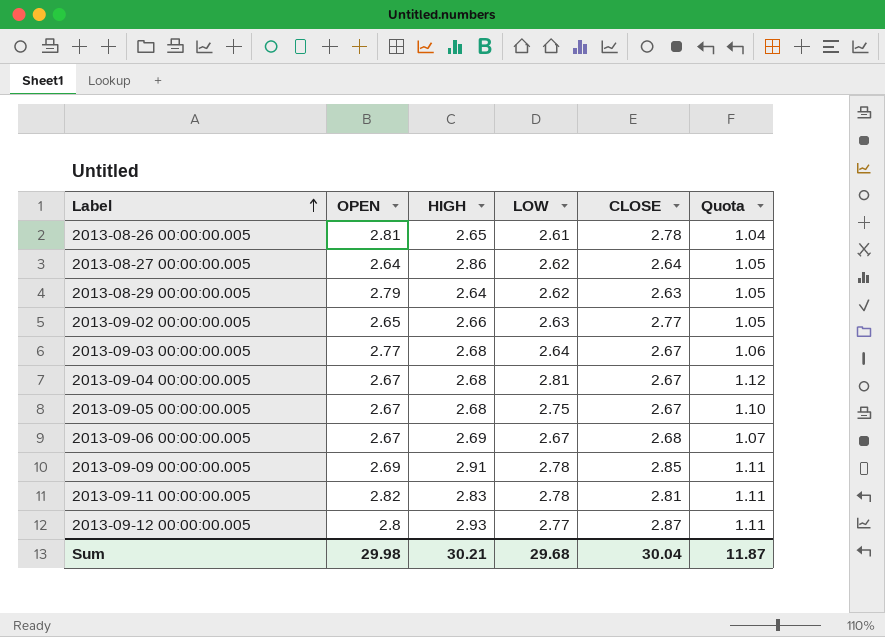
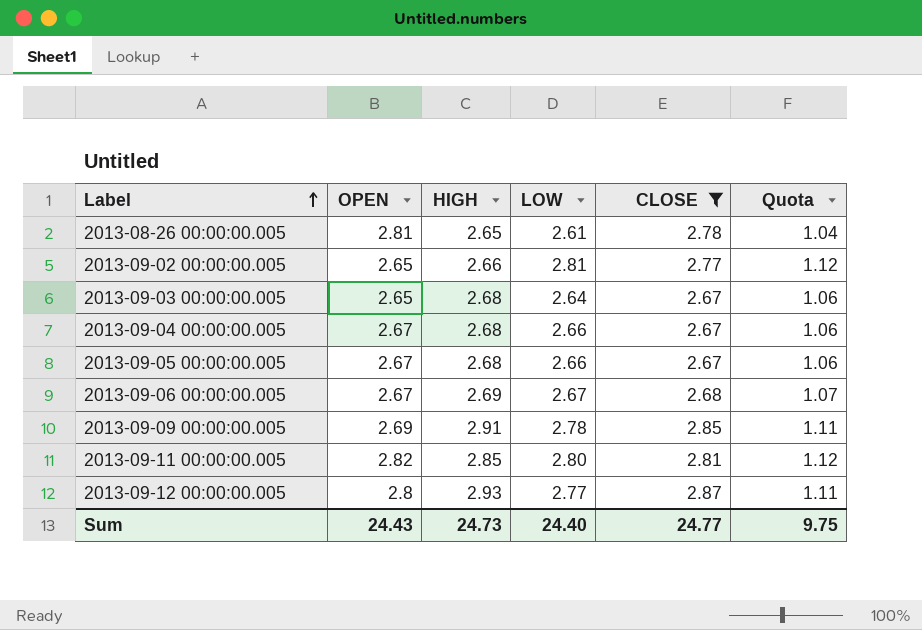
filter: none -> CLOSE >= 2.67
2013-09-02 00:00:00.005 | LOW: 2.63 -> 2.81
2013-09-02 00:00:00.005 | Quota: 1.05 -> 1.12
2013-09-03 00:00:00.005 | OPEN: 2.77 -> 2.65
2013-09-04 00:00:00.005 | LOW: 2.81 -> 2.66
2013-09-04 00:00:00.005 | Quota: 1.12 -> 1.06
2013-09-05 00:00:00.005 | LOW: 2.75 -> 2.66
2013-09-05 00:00:00.005 | Quota: 1.10 -> 1.06
2013-09-11 00:00:00.005 | HIGH: 2.83 -> 2.85
2013-09-11 00:00:00.005 | LOW: 2.78 -> 2.80
2013-09-11 00:00:00.005 | Quota: 1.11 -> 1.12
Sum | OPEN: 29.98 -> 24.43
Sum | HIGH: 30.21 -> 24.73
Sum | LOW: 29.68 -> 24.40
Sum | CLOSE: 30.04 -> 24.77
Sum | Quota: 11.87 -> 9.75

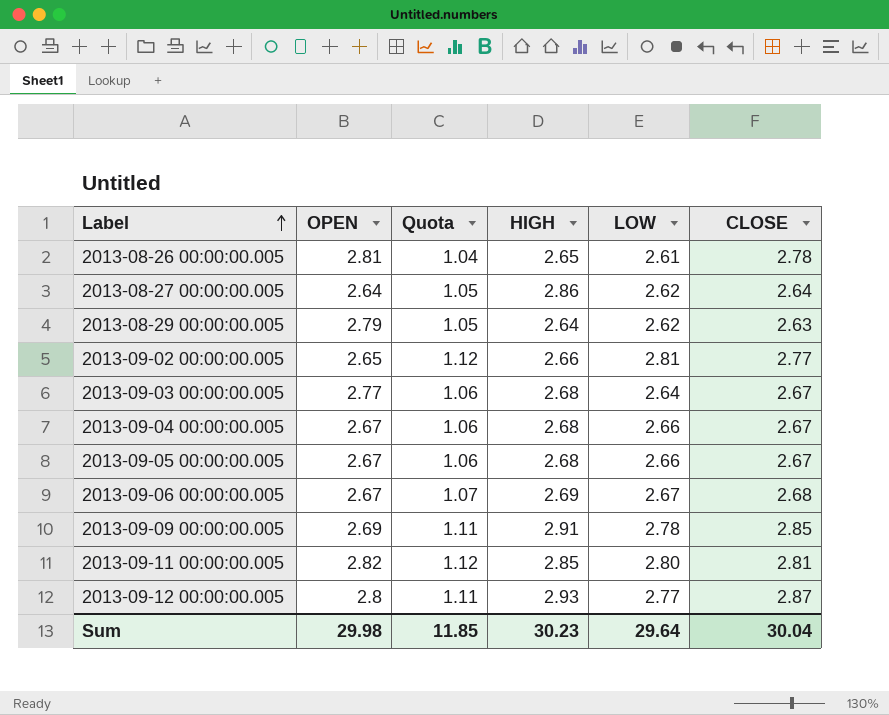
filter: CLOSE >= 2.67 -> none
column Quota | position: 6 -> 3
2013-09-03 00:00:00.005 | OPEN: 2.65 -> 2.77
Sum | OPEN: 24.43 -> 29.98
Sum | Quota: 9.75 -> 11.85
Sum | HIGH: 24.73 -> 30.23
Sum | LOW: 24.40 -> 29.64
Sum | CLOSE: 24.77 -> 30.04

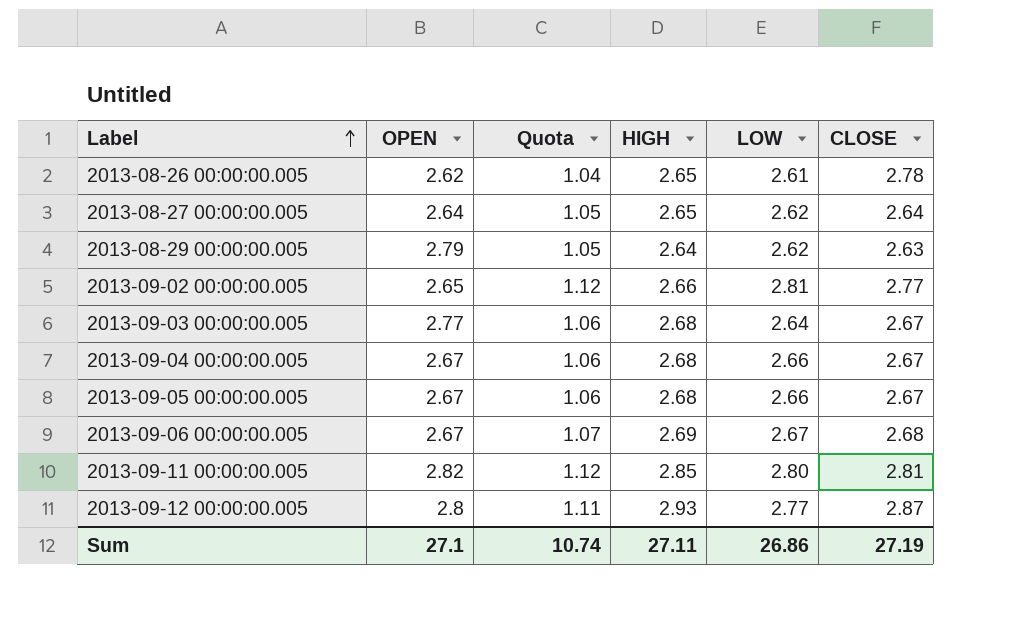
row 2013-09-09 00:00:00.005: 2.69 | 1.11 | 2.91 | 2.78 | 2.85 -> none
2013-08-26 00:00:00.005 | OPEN: 2.81 -> 2.62
2013-08-27 00:00:00.005 | HIGH: 2.86 -> 2.65
Sum | OPEN: 29.98 -> 27.1
Sum | Quota: 11.85 -> 10.74
Sum | HIGH: 30.23 -> 27.11
Sum | LOW: 29.64 -> 26.86
Sum | CLOSE: 30.04 -> 27.19

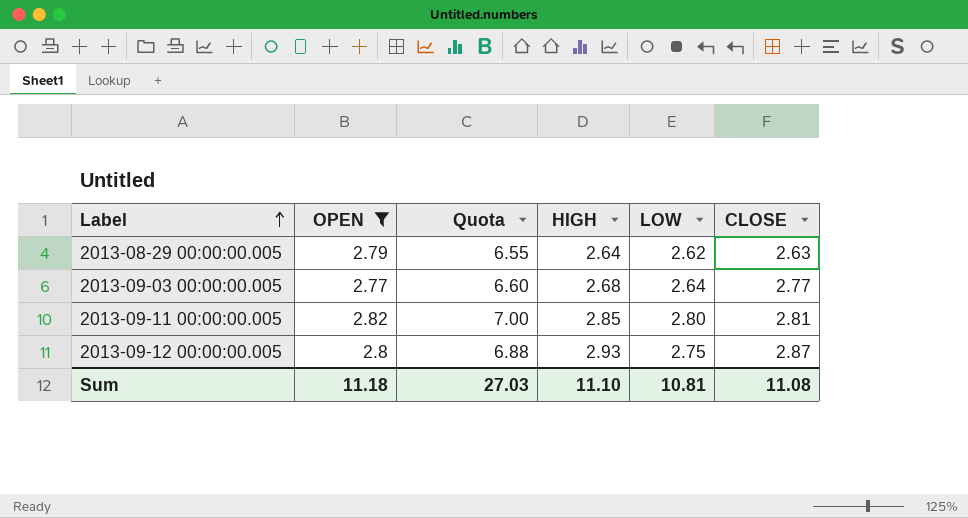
filter: none -> OPEN >= 2.77
column Quota | formula: [LOW] * 0.4 -> [LOW] * 2.5
2013-09-03 00:00:00.005 | CLOSE: 2.67 -> 2.77
2013-09-12 00:00:00.005 | LOW: 2.77 -> 2.75
Sum | OPEN: 27.1 -> 11.18
Sum | Quota: 10.74 -> 27.03
Sum | HIGH: 27.11 -> 11.10
Sum | LOW: 26.86 -> 10.81
Sum | CLOSE: 27.19 -> 11.08

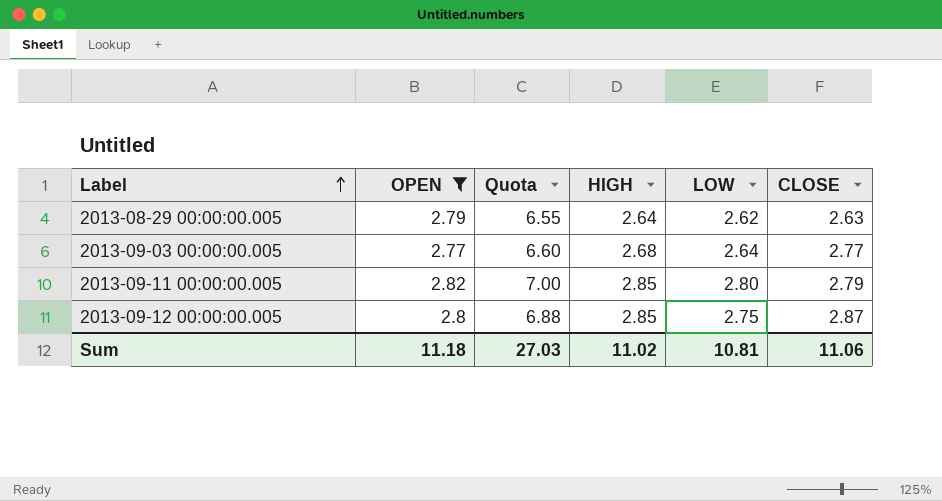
2013-09-11 00:00:00.005 | CLOSE: 2.81 -> 2.79
2013-09-12 00:00:00.005 | HIGH: 2.93 -> 2.85
Sum | HIGH: 11.10 -> 11.02
Sum | CLOSE: 11.08 -> 11.06

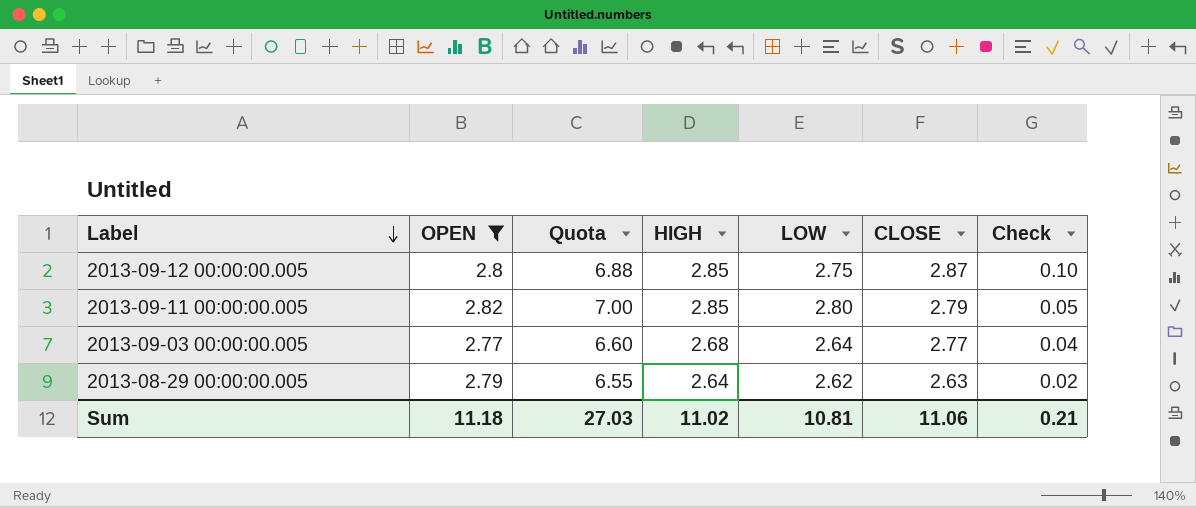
row order: Label ascending -> Label descending
column Check | formula: none -> [HIGH] - [LOW]

